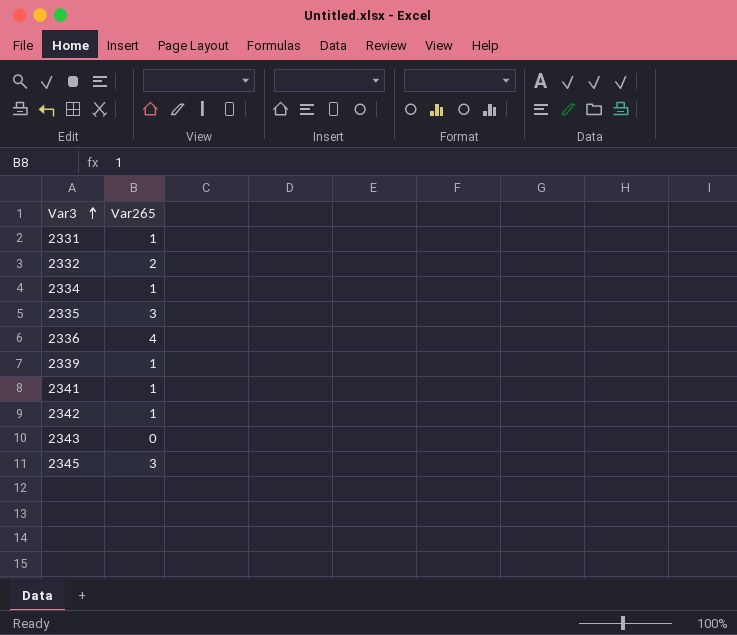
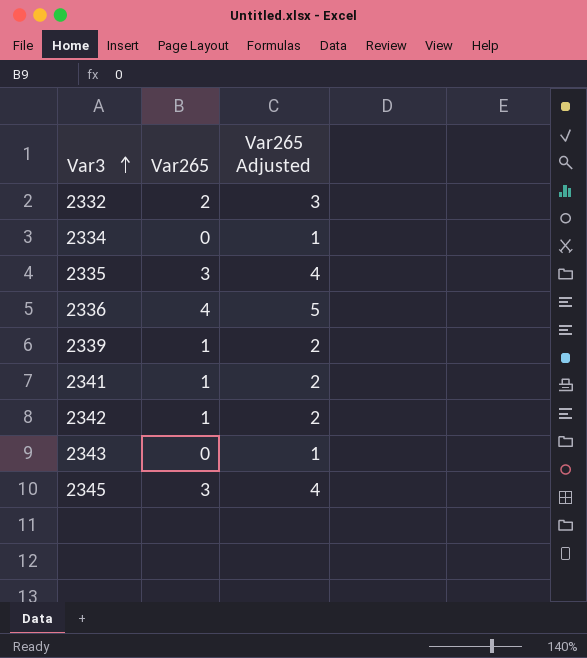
column Var265 Adjusted | formula: none -> [Var265] + 1
row 2331: 1 -> none
2334 | Var265: 1 -> 0

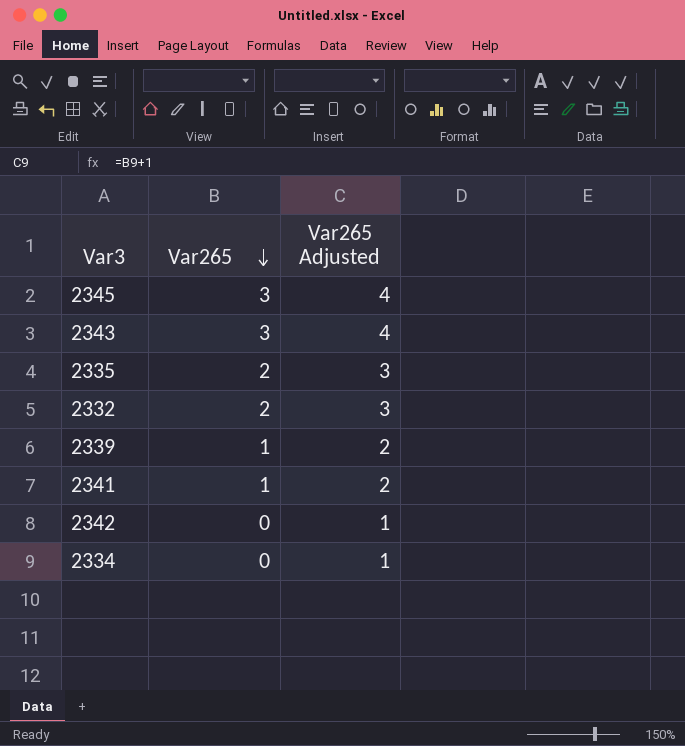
row order: Var3 ascending -> Var265 descending
row 2336: 4 | 5 -> none
2343 | Var265: 0 -> 3
2343 | Var265 Adjusted: 1 -> 4
2335 | Var265: 3 -> 2
2335 | Var265 Adjusted: 4 -> 3
2342 | Var265: 1 -> 0
2342 | Var265 Adjusted: 2 -> 1

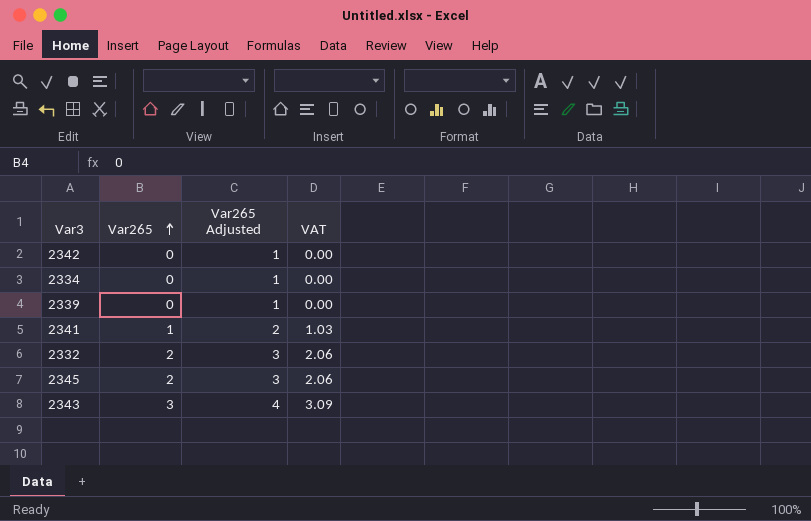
row order: Var265 descending -> Var265 ascending
column VAT | formula: none -> [Var265] * 1.03
row 2335: 2 | 3 -> none
2339 | Var265: 1 -> 0
2339 | Var265 Adjusted: 2 -> 1
2345 | Var265: 3 -> 2
2345 | Var265 Adjusted: 4 -> 3

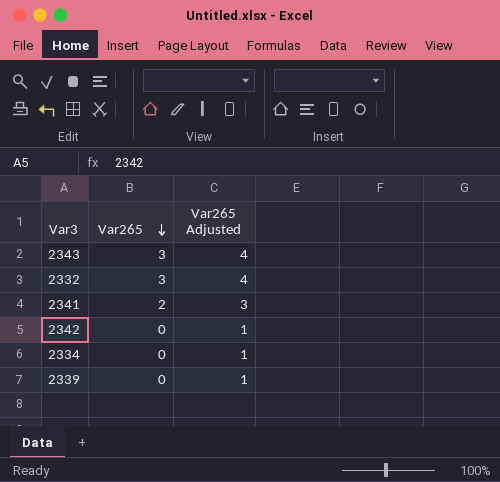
row order: Var265 ascending -> Var265 descending
column VAT | formula: [Var265] * 1.03 -> none
row 2345: 2 | 3 | 2.06 -> none
2332 | Var265: 2 -> 3
2332 | Var265 Adjusted: 3 -> 4
2341 | Var265: 1 -> 2
2341 | Var265 Adjusted: 2 -> 3

